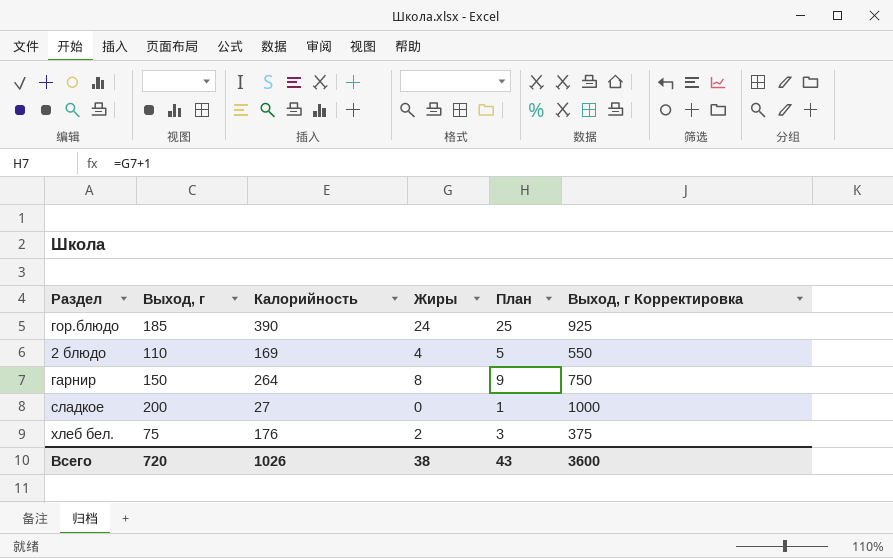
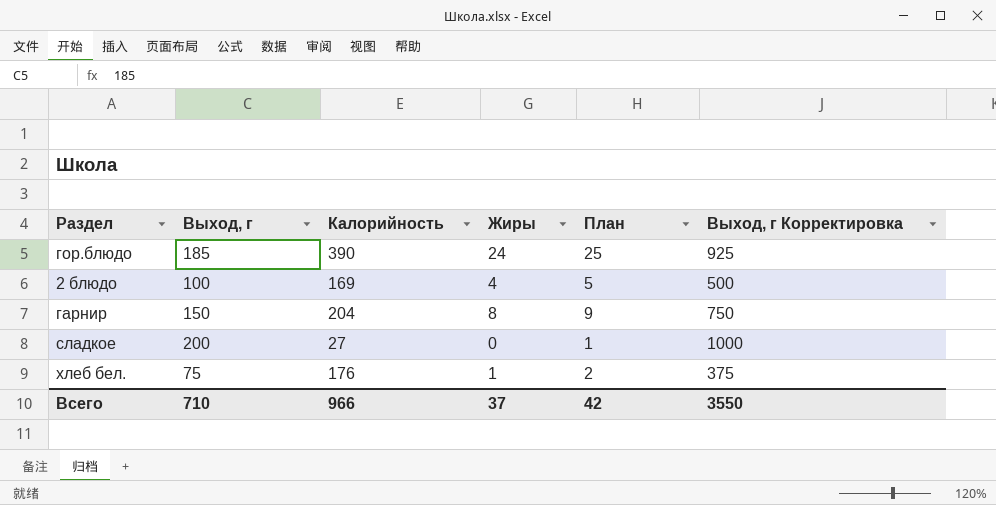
2 блюдо | Выход, г: 110 -> 100
2 блюдо | Выход, г Корректировка: 550 -> 500
гарнир | Калорийность: 264 -> 204
хлеб бел. | Жиры: 2 -> 1
хлеб бел. | План: 3 -> 2
Всего | Выход, г: 720 -> 710
Всего | Калорийность: 1026 -> 966
Всего | Жиры: 38 -> 37
Всего | План: 43 -> 42
Всего | Выход, г Корректировка: 3600 -> 3550

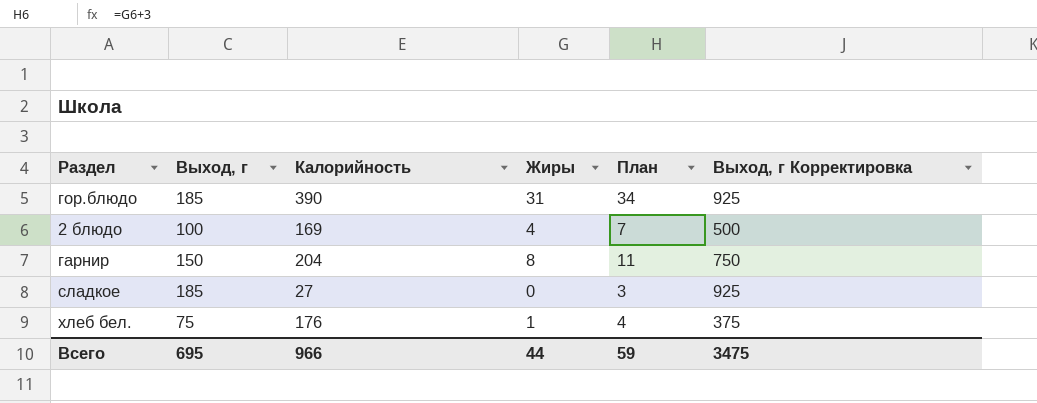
column План | formula: [Жиры] + 1 -> [Жиры] + 3
гор.блюдо | Жиры: 24 -> 31
сладкое | Выход, г: 200 -> 185
сладкое | Выход, г Корректировка: 1000 -> 925
Всего | Выход, г: 710 -> 695
Всего | Жиры: 37 -> 44
Всего | План: 42 -> 59
Всего | Выход, г Корректировка: 3550 -> 3475

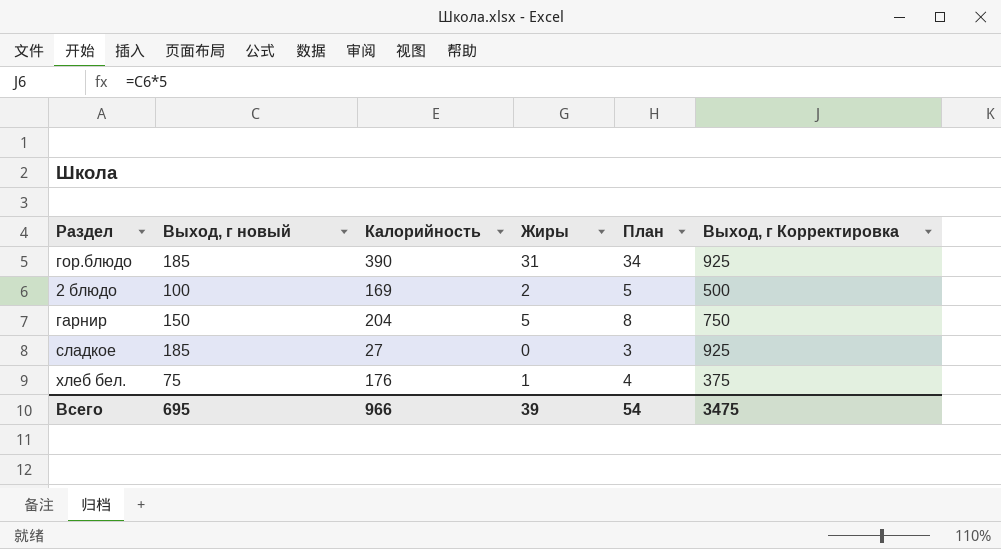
column name: Выход, г -> Выход, г новый
2 блюдо | Жиры: 4 -> 2
2 блюдо | План: 7 -> 5
гарнир | Жиры: 8 -> 5
гарнир | План: 11 -> 8
Всего | Жиры: 44 -> 39
Всего | План: 59 -> 54

